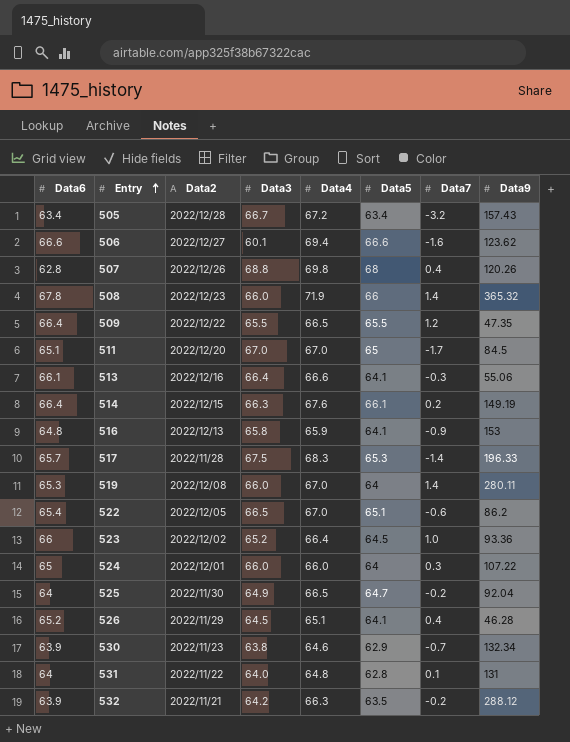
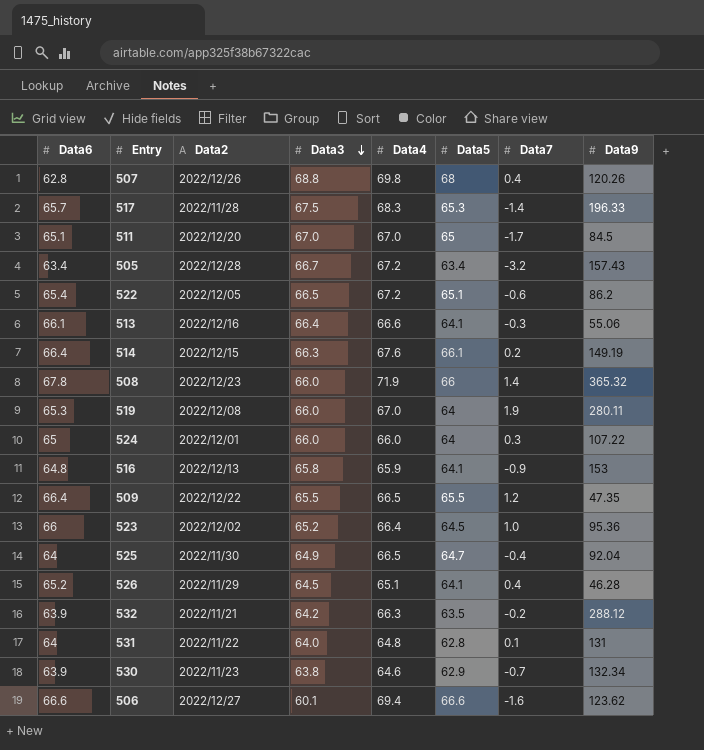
row order: Entry ascending -> Data3 descending
522 | Data4: 67.0 -> 67.2
519 | Data7: 1.4 -> 1.9
523 | Data9: 93.36 -> 95.36
525 | Data7: -0.2 -> -0.4

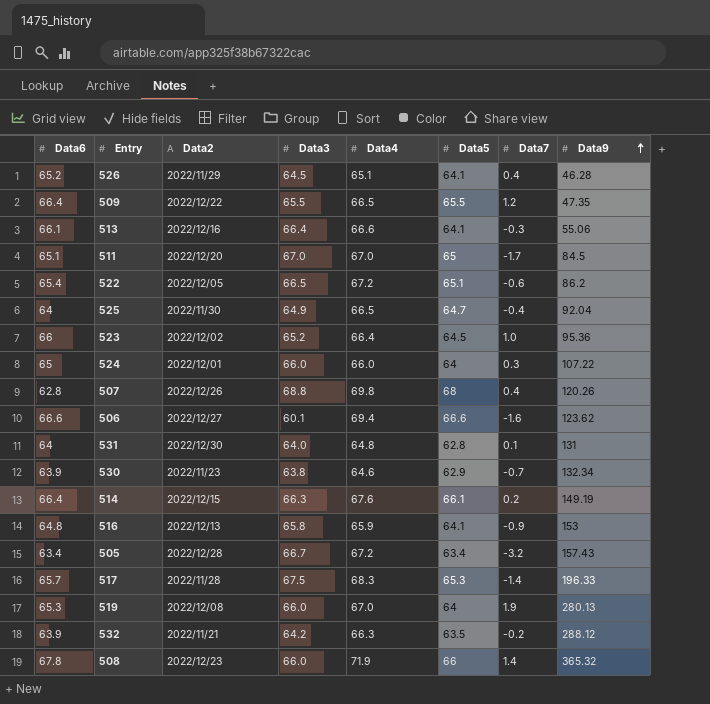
row order: Data3 descending -> Data9 ascending
531 | Data2: 2022/11/22 -> 2022/12/30
519 | Data9: 280.11 -> 280.13

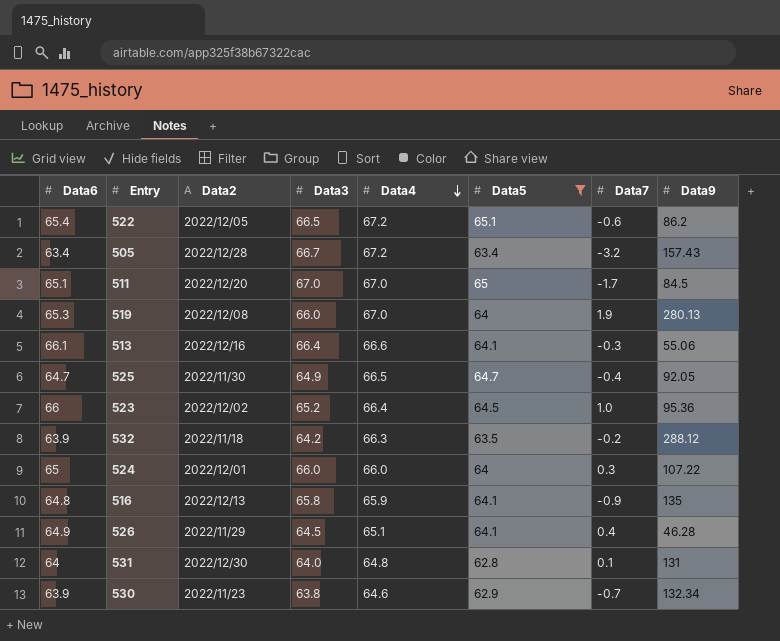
filter: none -> Data5 <= 65.1
row order: Data9 ascending -> Data4 descending
525 | Data6: 64 -> 64.7
525 | Data9: 92.04 -> 92.05
532 | Data2: 2022/11/21 -> 2022/11/18
516 | Data9: 153 -> 135
526 | Data6: 65.2 -> 64.9

